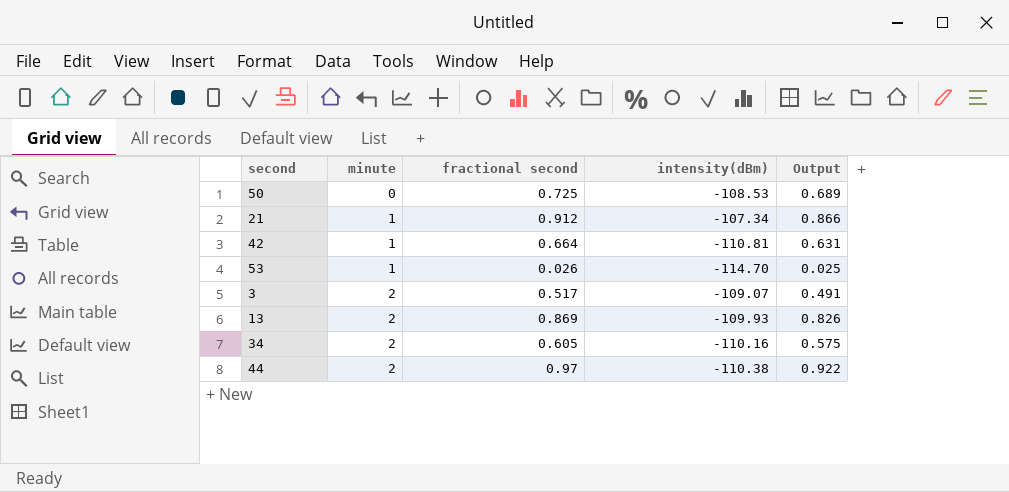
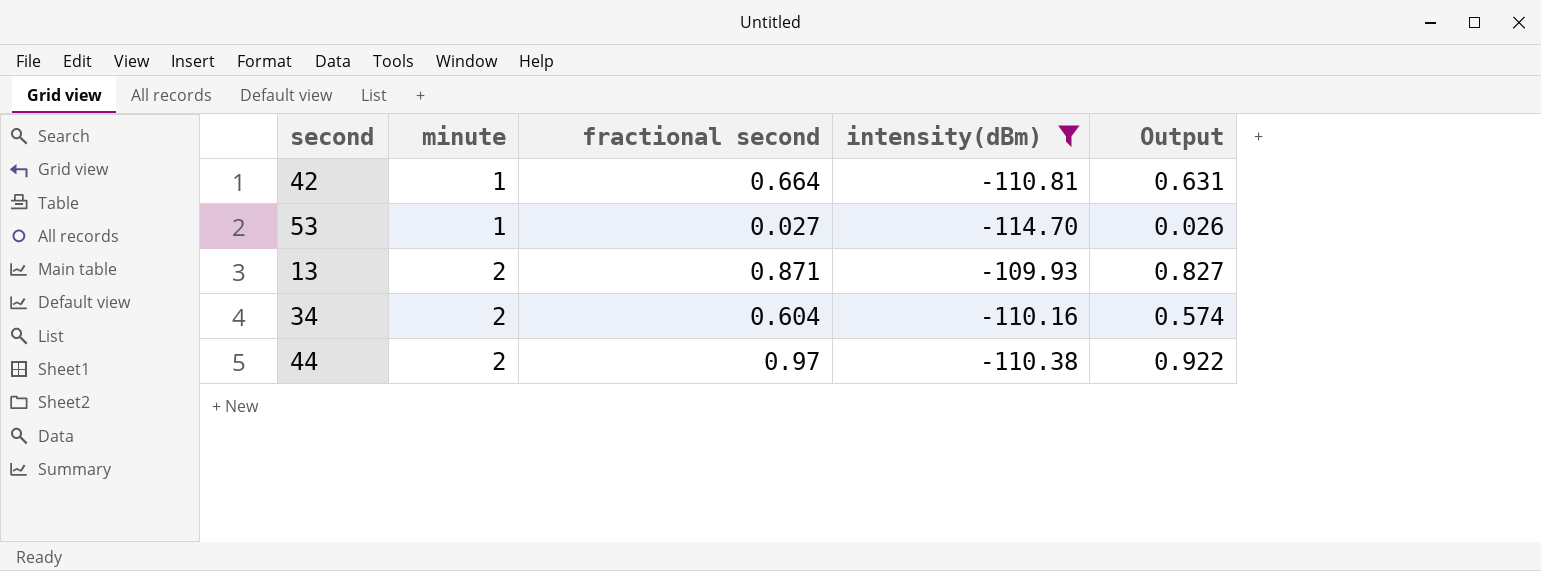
filter: none -> intensity(dBm) <= -109.93
53 | fractional second: 0.026 -> 0.027
53 | Output: 0.025 -> 0.026
13 | fractional second: 0.869 -> 0.871
13 | Output: 0.826 -> 0.827
34 | fractional second: 0.605 -> 0.604
34 | Output: 0.575 -> 0.574

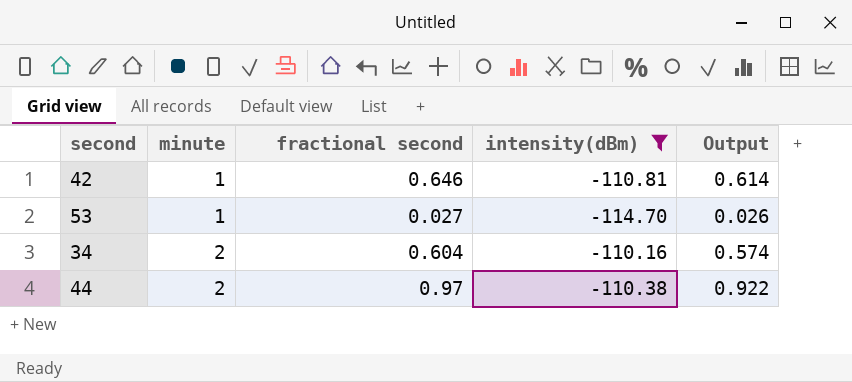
row 13: 2 | 0.871 | -109.93 | 0.827 -> none
42 | fractional second: 0.664 -> 0.646
42 | Output: 0.631 -> 0.614

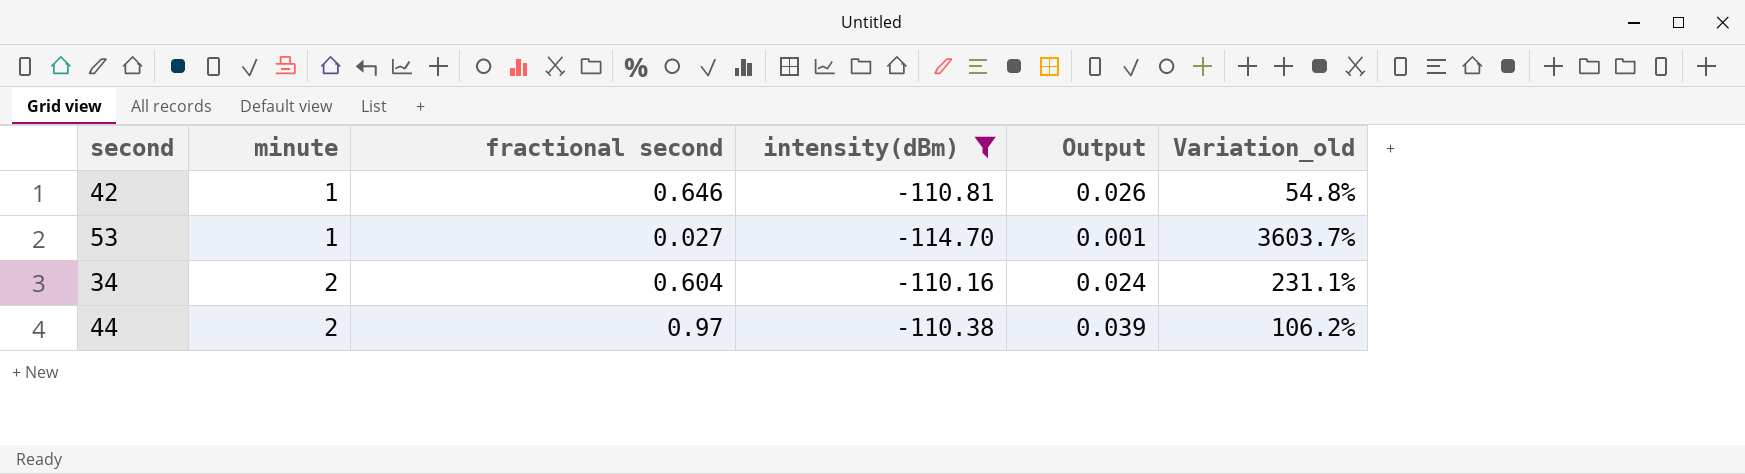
column Output | formula: [fractional second] * 0.95 -> [fractional second] * 0.04
column Variation_old | formula: none -> ([minute] - [fractional second]) / [fractional second]

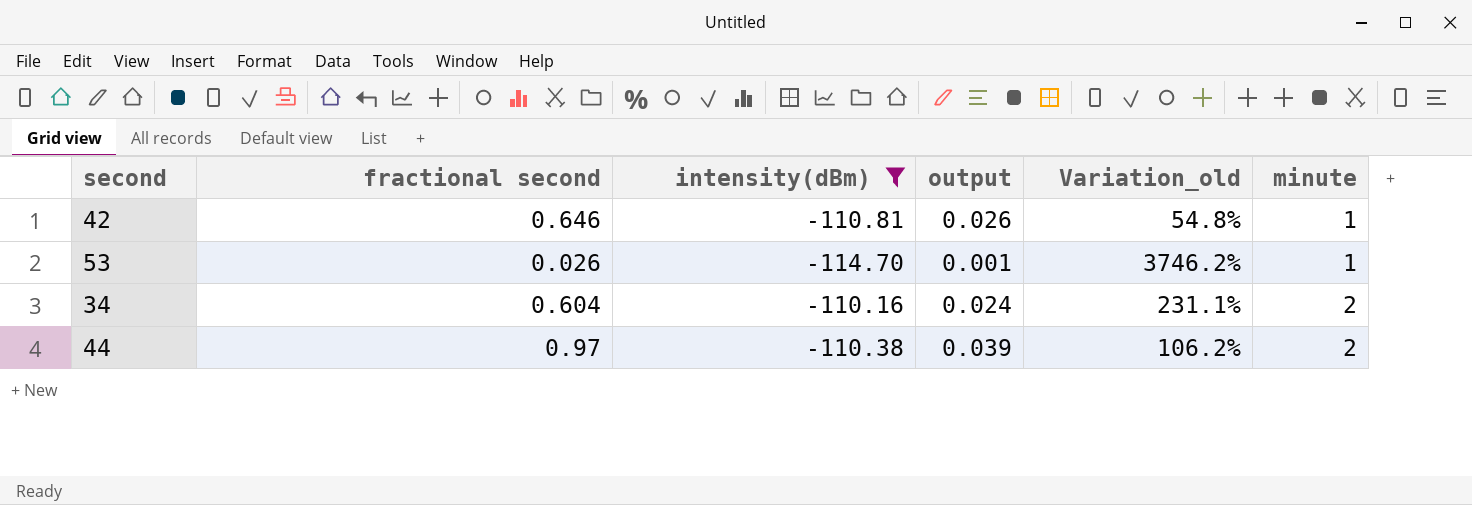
column name: Output -> output
column minute | position: 2 -> 6
53 | fractional second: 0.027 -> 0.026
53 | Variation_old: 3603.7% -> 3746.2%

